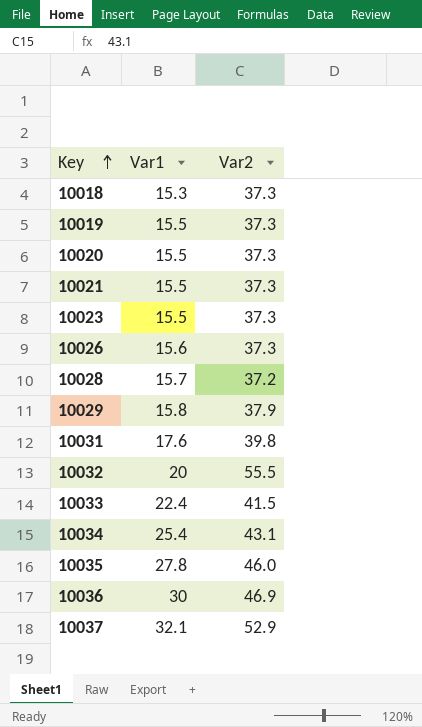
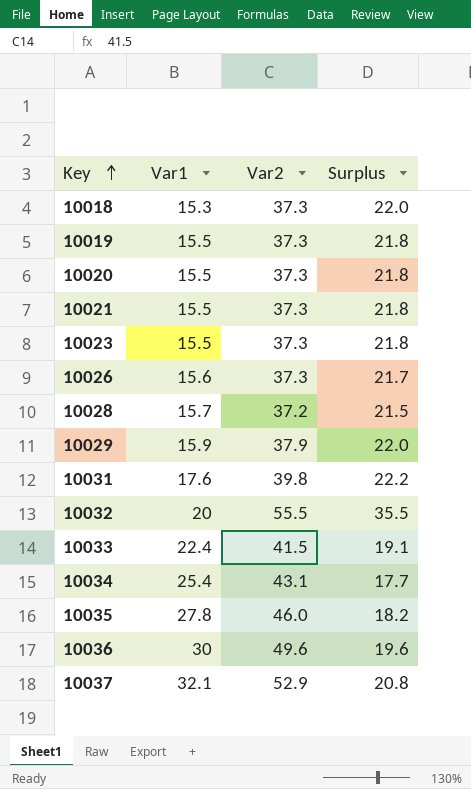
column Surplus | formula: none -> [Var2] - [Var1]
10029 | Var1: 15.8 -> 15.9
10036 | Var2: 46.9 -> 49.6

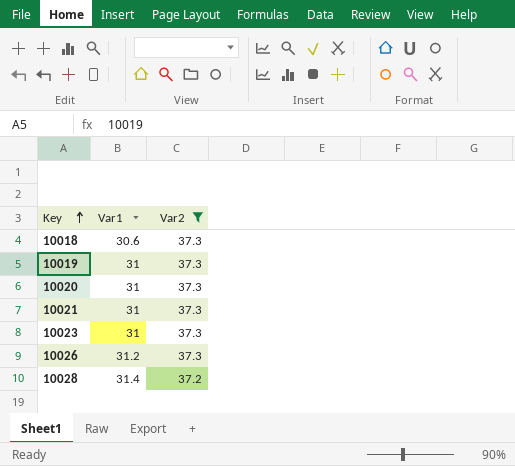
filter: none -> Var2 <= 37.3
column Surplus | formula: [Var2] - [Var1] -> none
10018 | Var1: 15.3 -> 30.6
10019 | Var1: 15.5 -> 31
10020 | Var1: 15.5 -> 31
10021 | Var1: 15.5 -> 31
10023 | Var1: 15.5 -> 31
10026 | Var1: 15.6 -> 31.2
10028 | Var1: 15.7 -> 31.4

